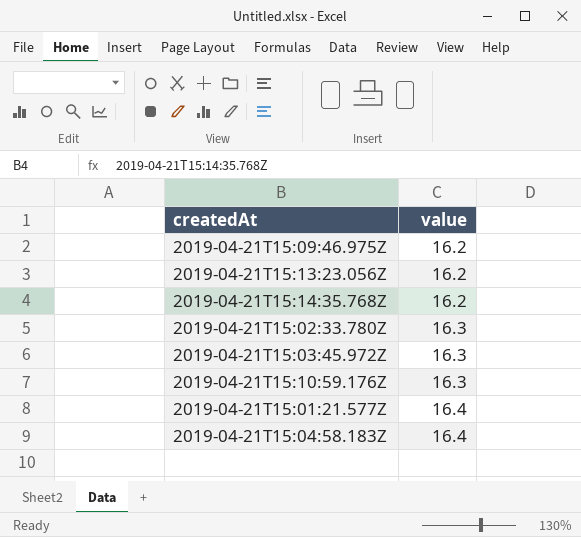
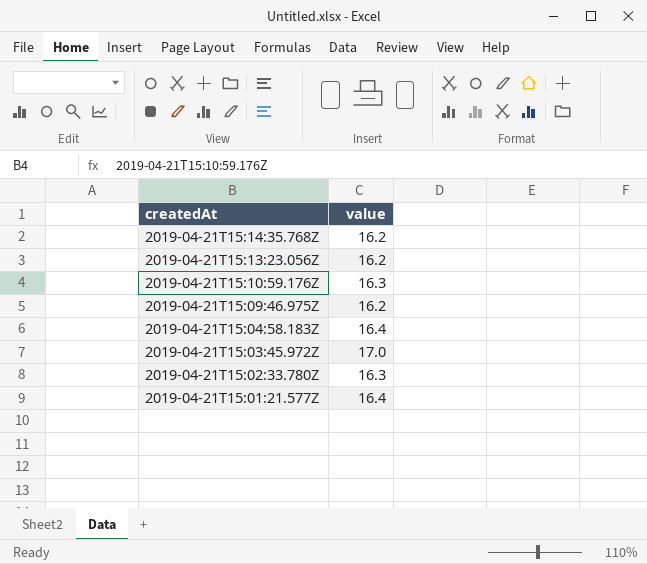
row order: value ascending -> createdAt descending
2019-04-21T15:03:45.972Z | value: 16.3 -> 17.0

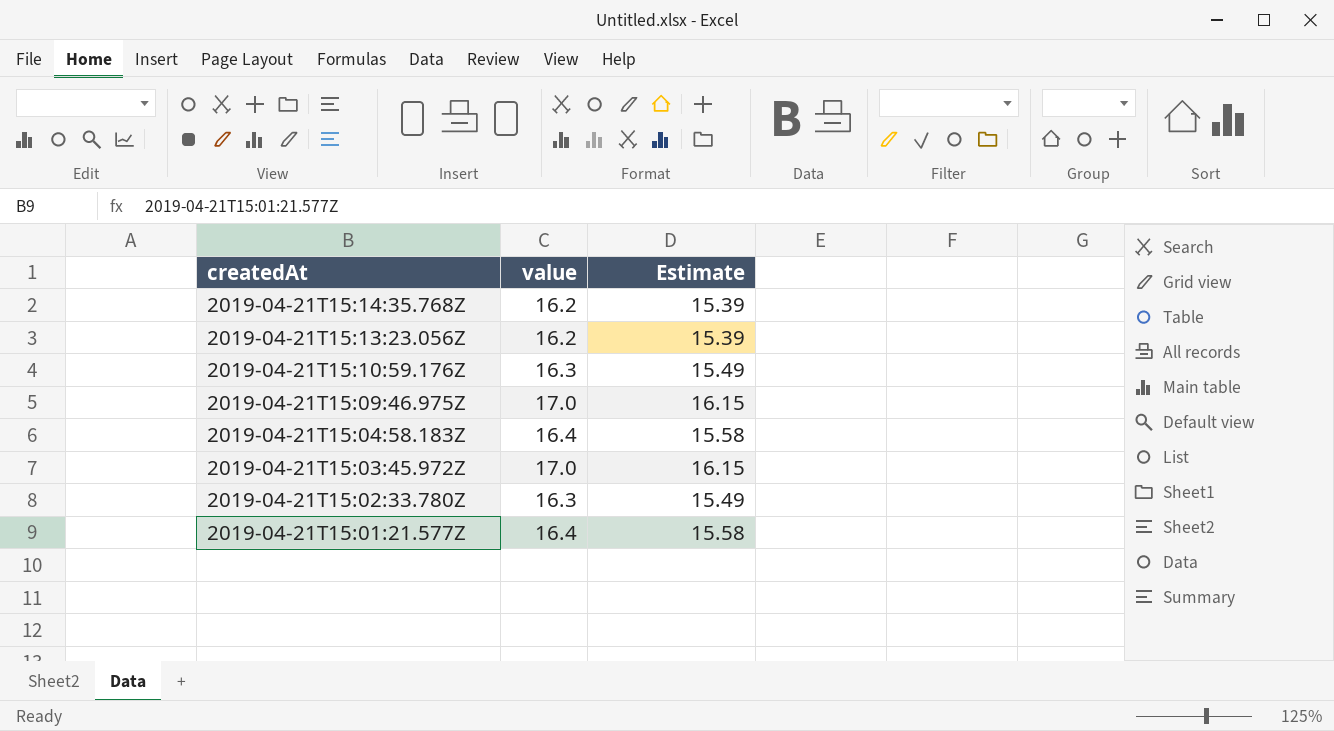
column Estimate | formula: none -> [value] * 0.95
2019-04-21T15:09:46.975Z | value: 16.2 -> 17.0

